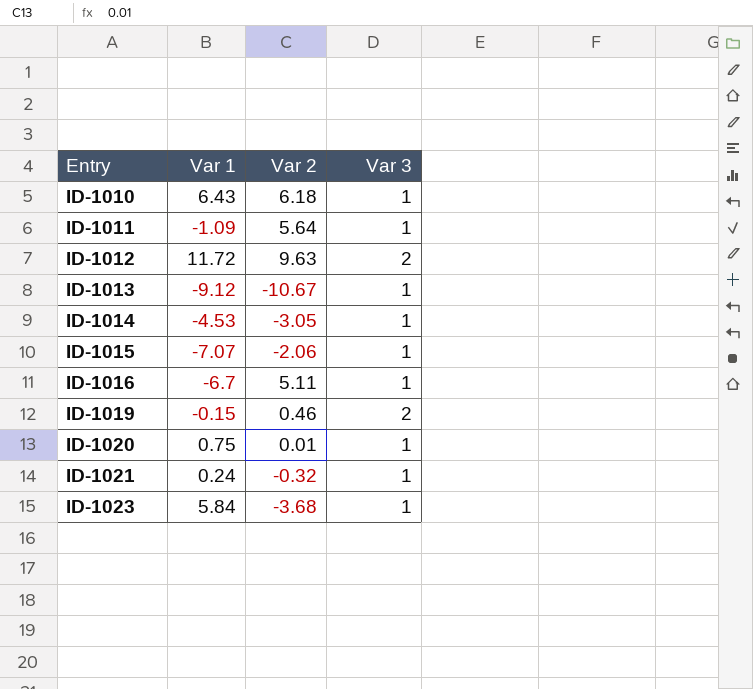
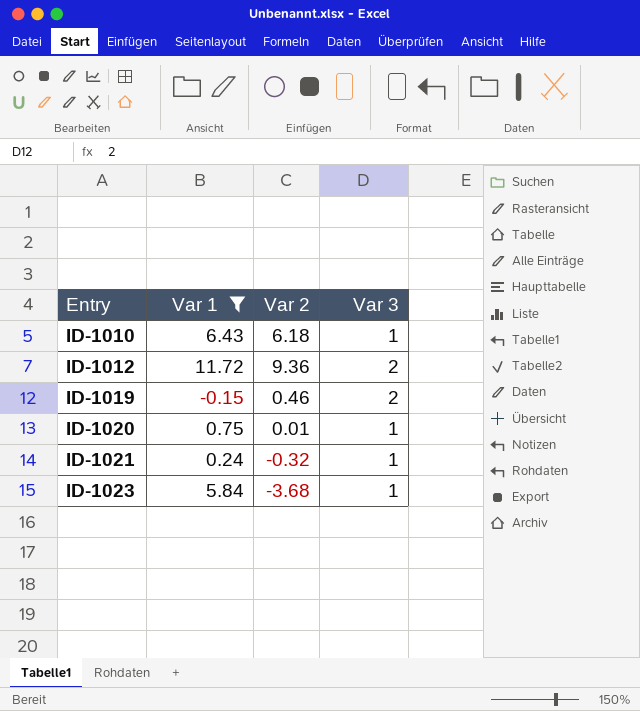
filter: none -> Var 1 >= -0.15
ID-1012 | Var 2: 9.63 -> 9.36

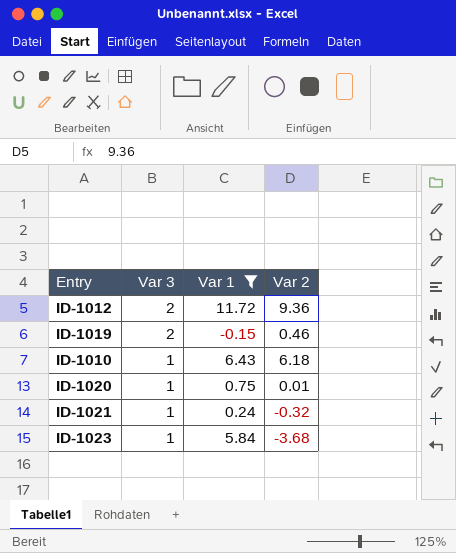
row order: Entry ascending -> Var 3 descending
column Var 3 | position: 4 -> 2

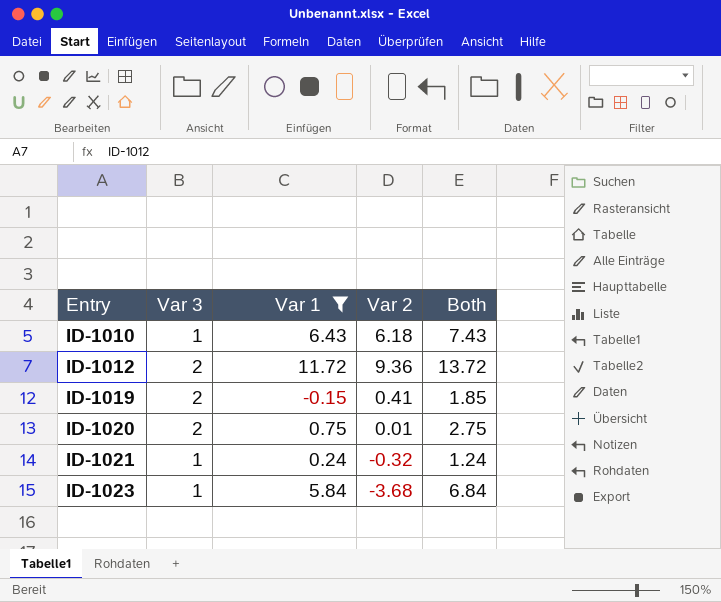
row order: Var 3 descending -> Entry ascending
column Both | formula: none -> [Var 3] + [Var 1]
ID-1019 | Var 2: 0.46 -> 0.41
ID-1020 | Var 3: 1 -> 2

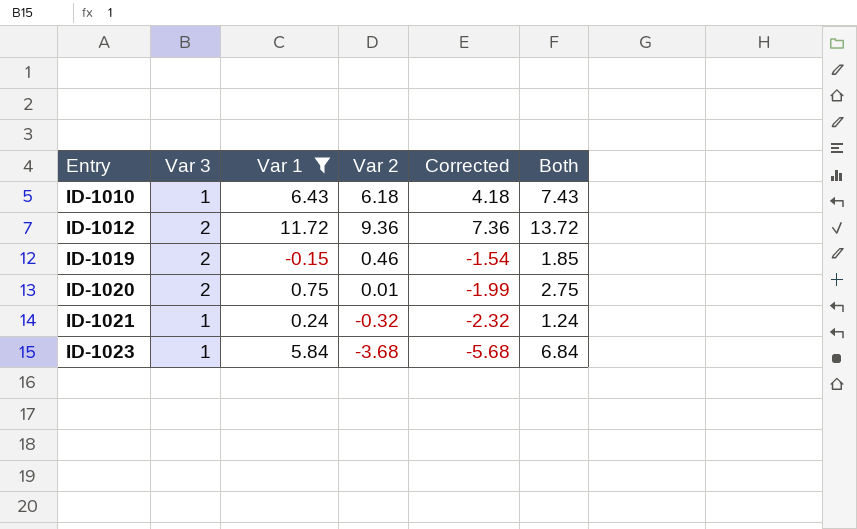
column Corrected | formula: none -> [Var 2] - 2
ID-1019 | Var 2: 0.41 -> 0.46

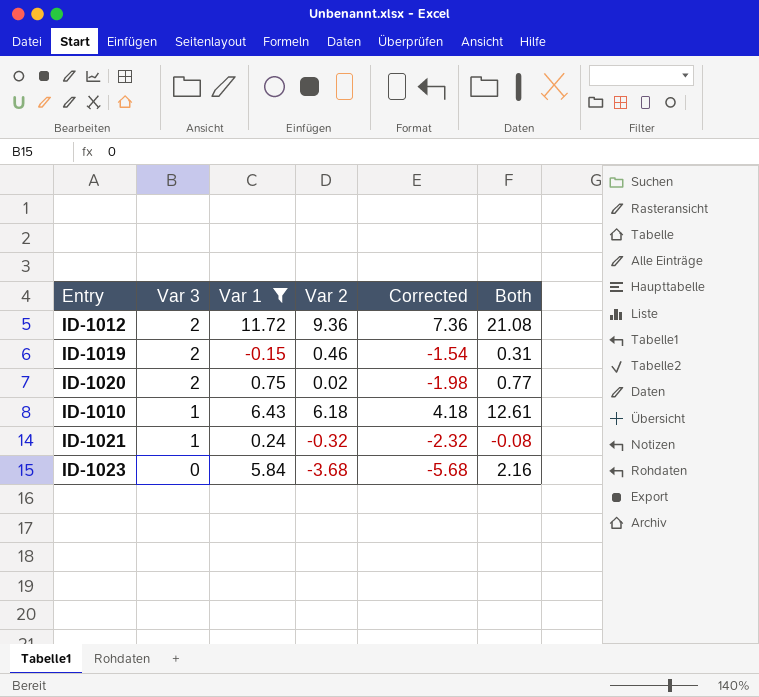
row order: Entry ascending -> Var 3 descending
column Both | formula: [Var 3] + [Var 1] -> [Var 1] + [Var 2]
ID-1020 | Var 2: 0.01 -> 0.02
ID-1020 | Corrected: -1.99 -> -1.98
ID-1023 | Var 3: 1 -> 0

